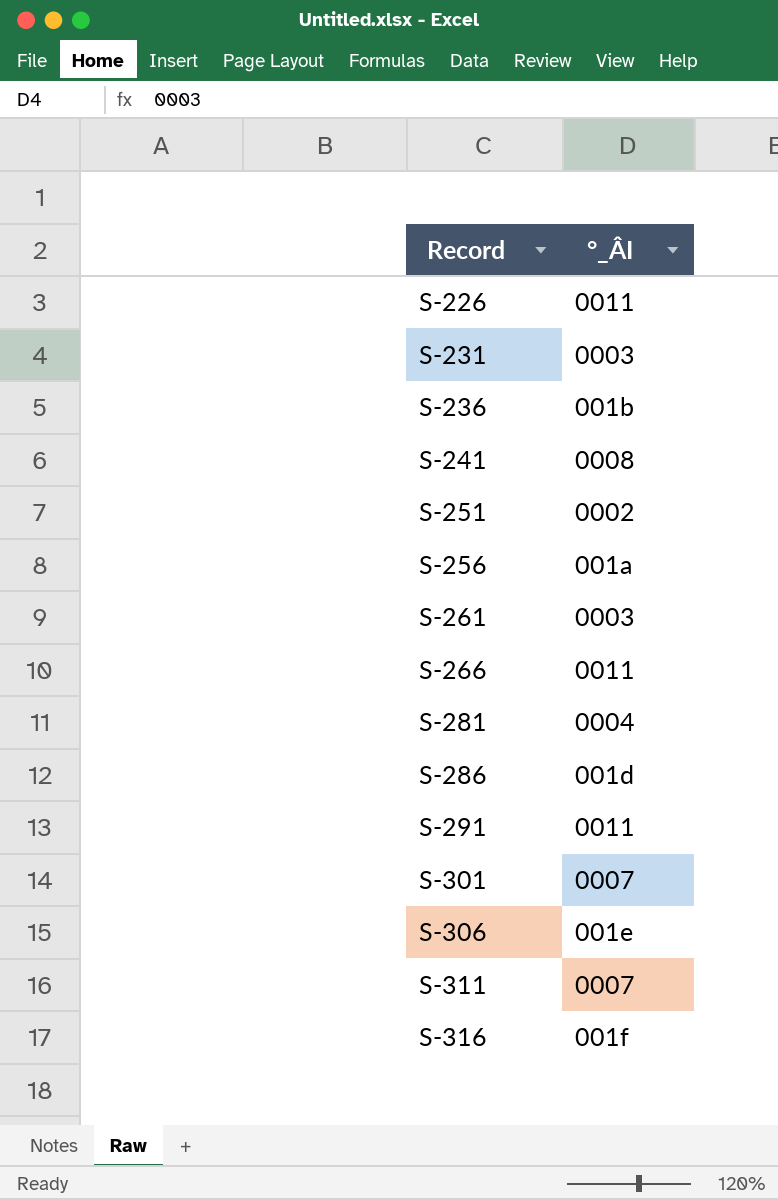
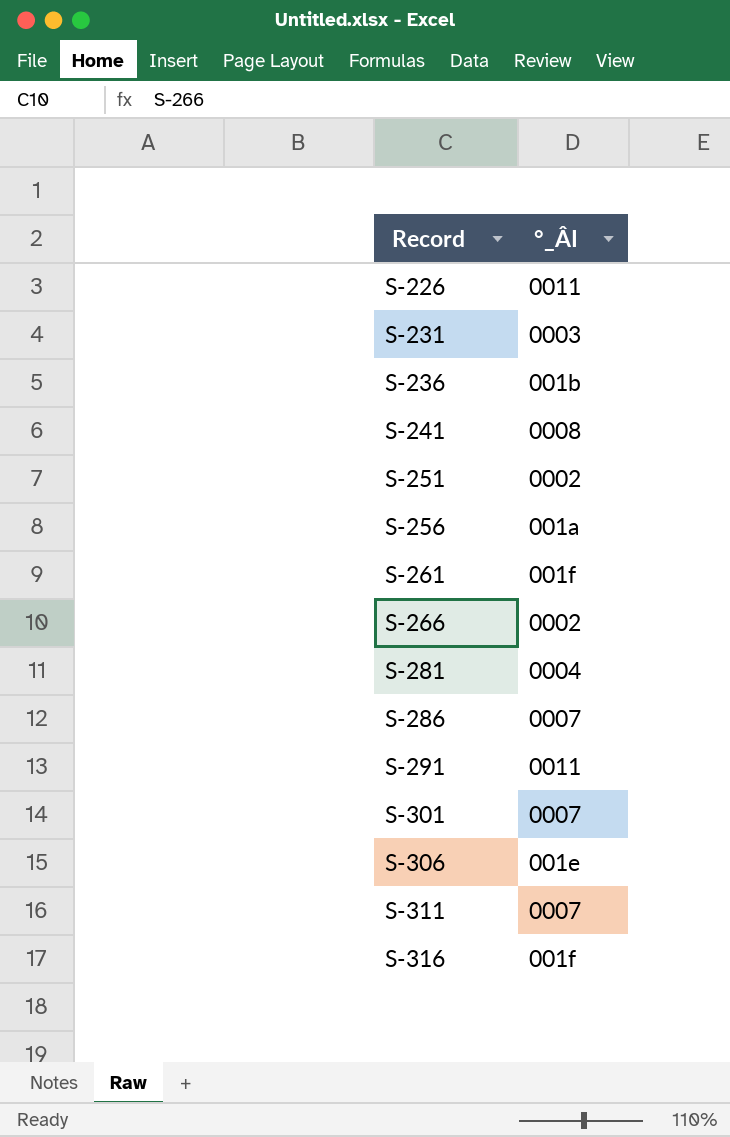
S-261 | °_ÂI: 0003 -> 001f
S-266 | °_ÂI: 0011 -> 0002
S-286 | °_ÂI: 001d -> 0007

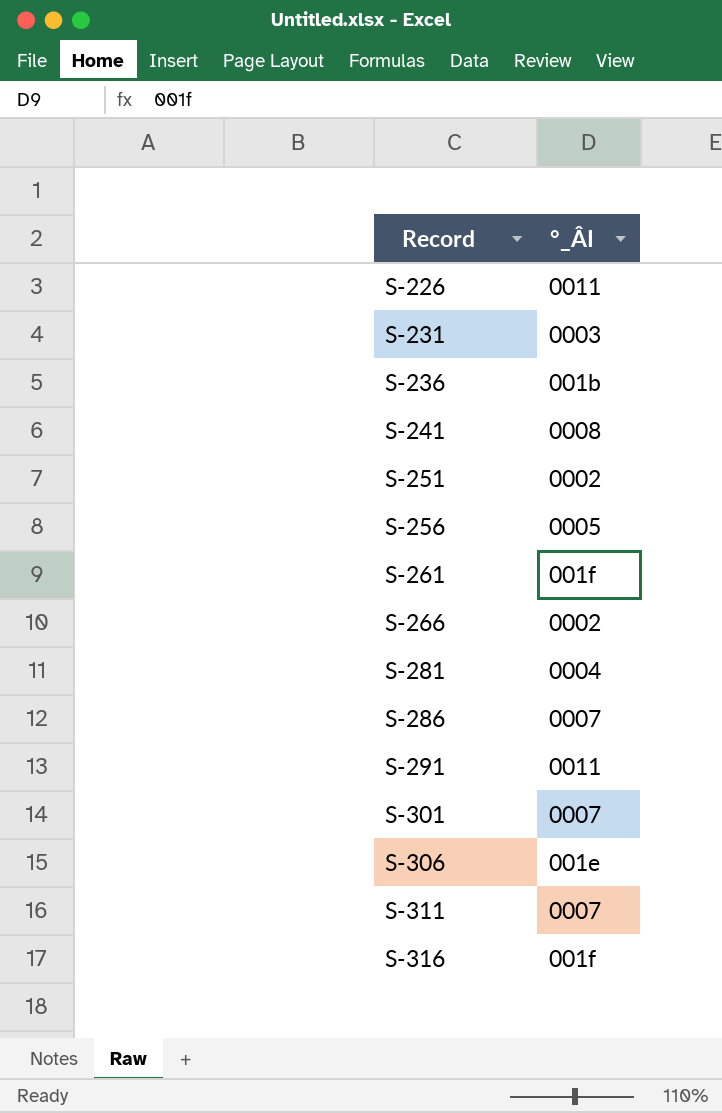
S-256 | °_ÂI: 001a -> 0005

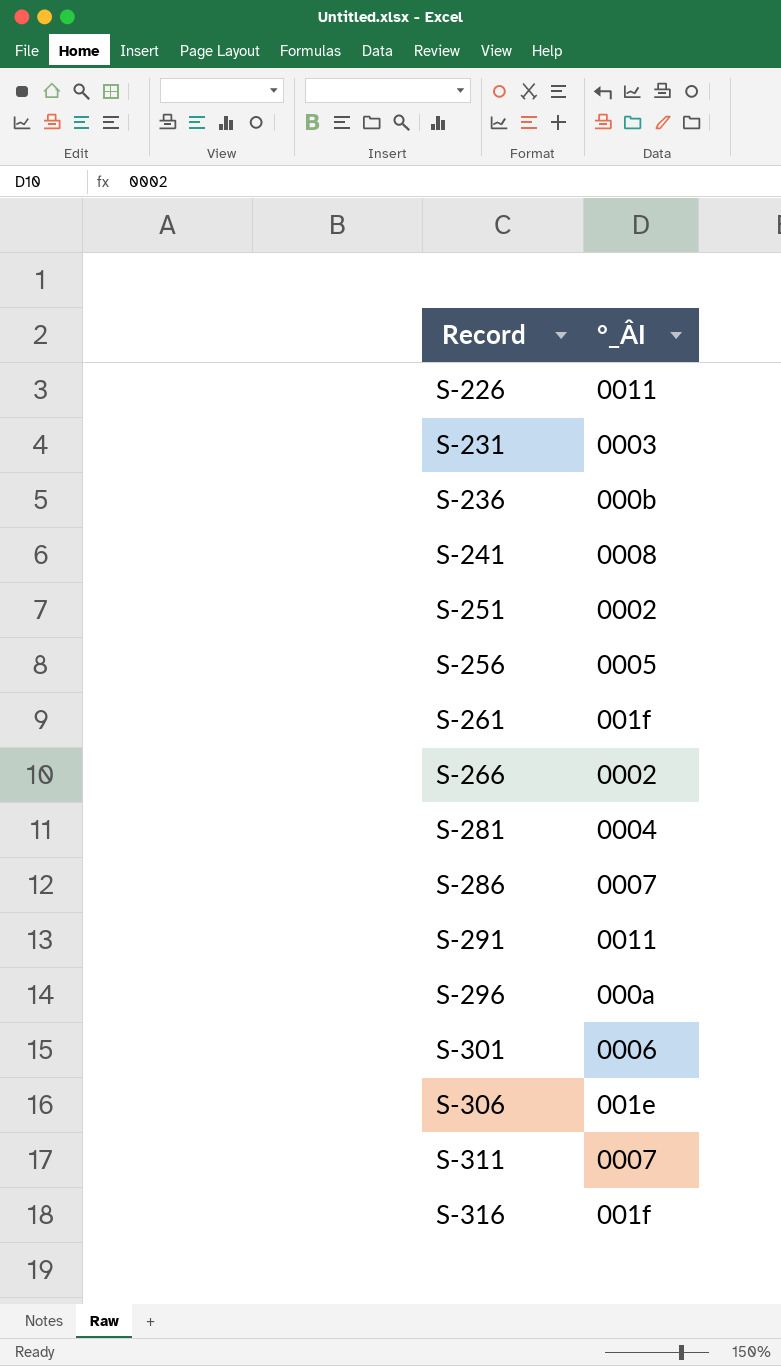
S-236 | °_ÂI: 001b -> 000b
row S-296: none -> 000a
S-301 | °_ÂI: 0007 -> 0006

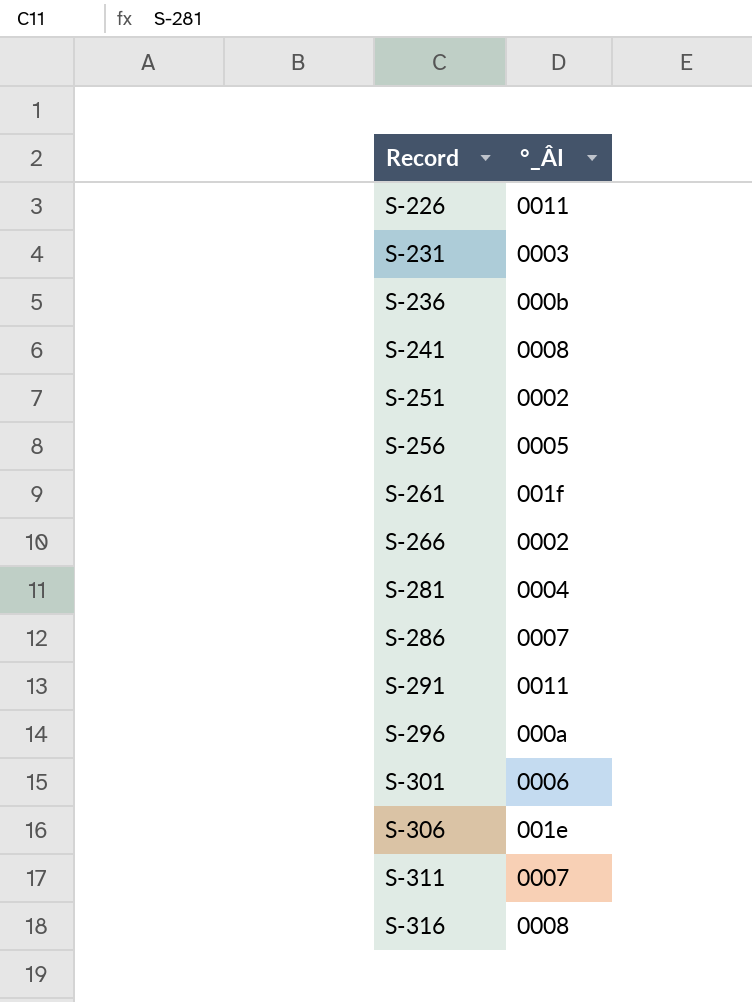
S-316 | °_ÂI: 001f -> 0008

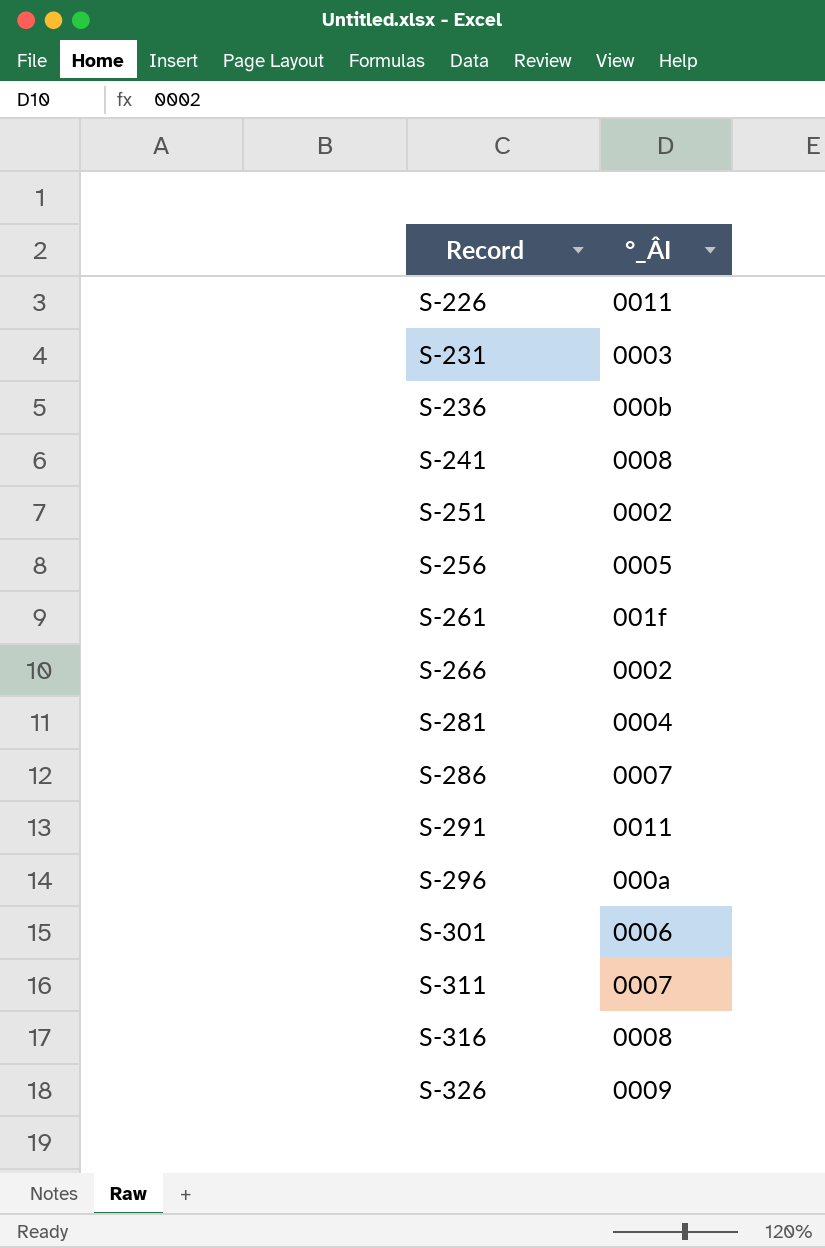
row S-306: 001e -> none
row S-326: none -> 0009

